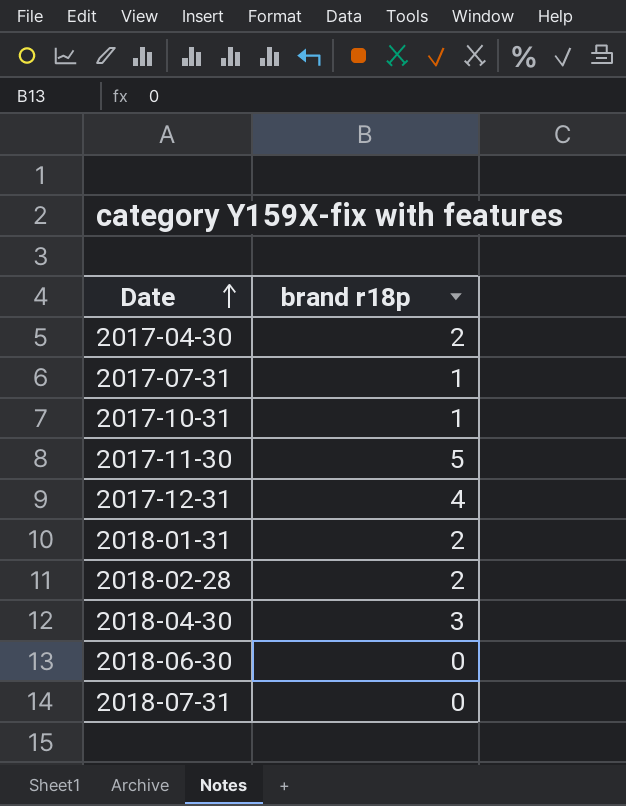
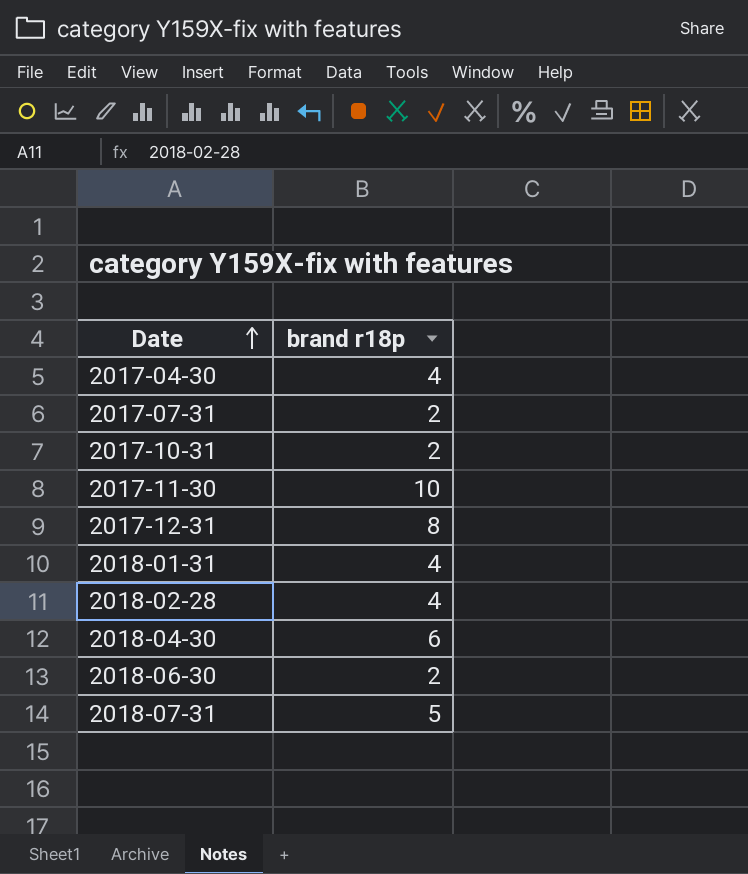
2017-04-30 | brand r18p: 2 -> 4
2017-07-31 | brand r18p: 1 -> 2
2017-10-31 | brand r18p: 1 -> 2
2017-11-30 | brand r18p: 5 -> 10
2017-12-31 | brand r18p: 4 -> 8
2018-01-31 | brand r18p: 2 -> 4
2018-02-28 | brand r18p: 2 -> 4
2018-04-30 | brand r18p: 3 -> 6
2018-06-30 | brand r18p: 0 -> 2
2018-07-31 | brand r18p: 0 -> 5

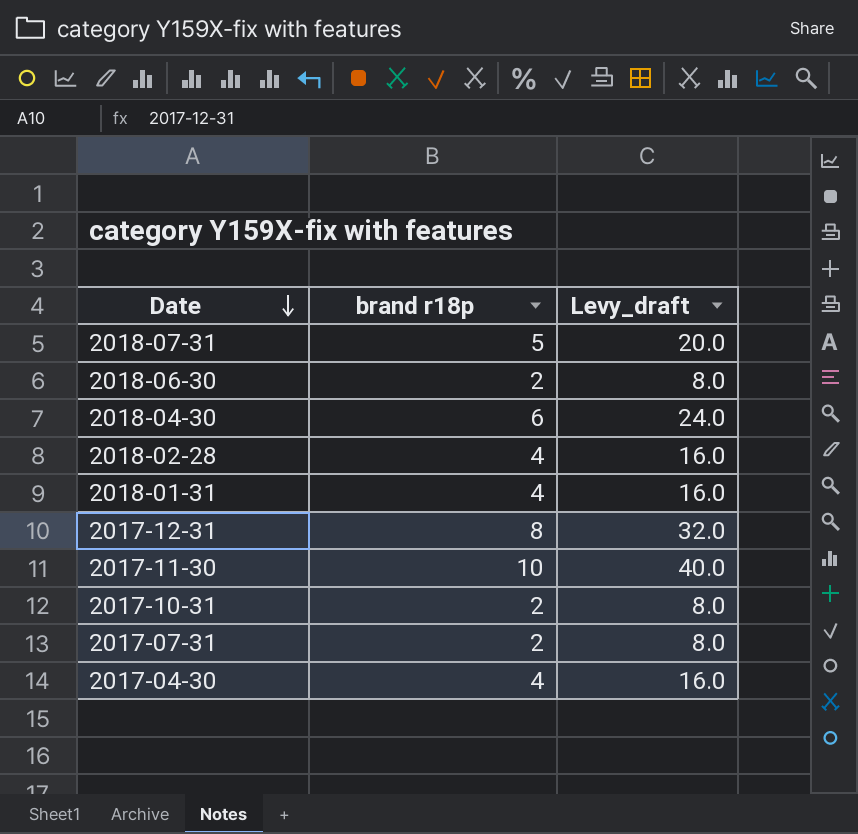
row order: Date ascending -> Date descending
column Levy_draft | formula: none -> [brand r18p] * 4

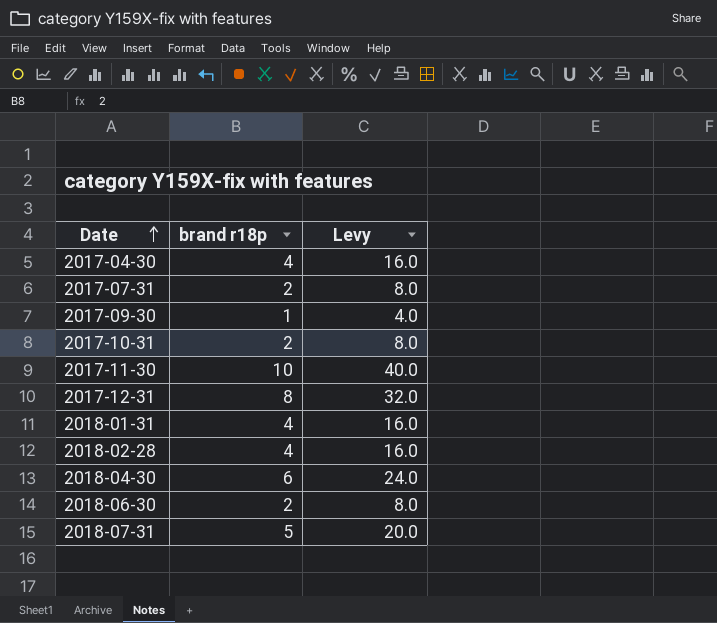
row order: Date descending -> Date ascending
column name: Levy_draft -> Levy
row 2017-09-30: none -> 1 | 4.0

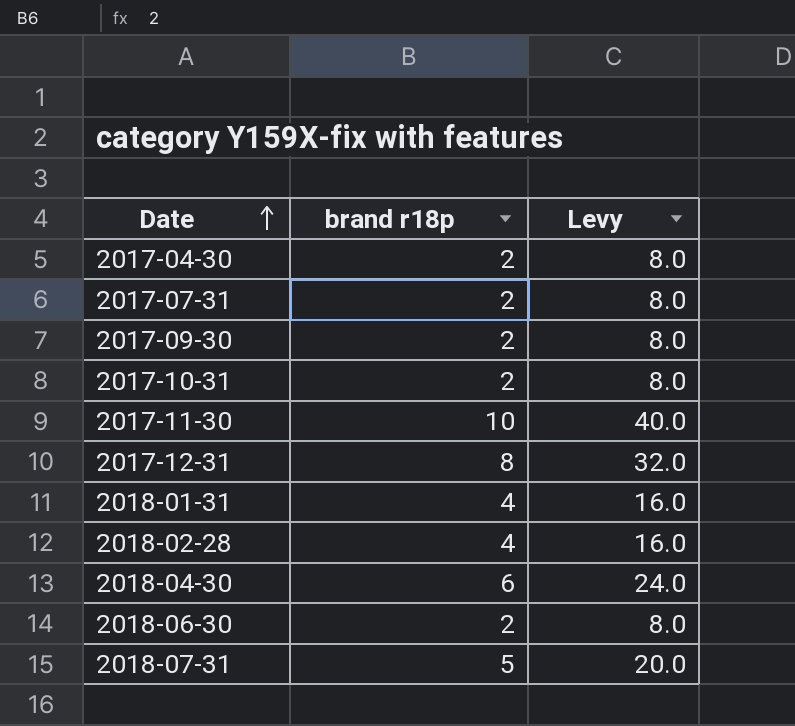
2017-04-30 | brand r18p: 4 -> 2
2017-04-30 | Levy: 16.0 -> 8.0
2017-09-30 | brand r18p: 1 -> 2
2017-09-30 | Levy: 4.0 -> 8.0

